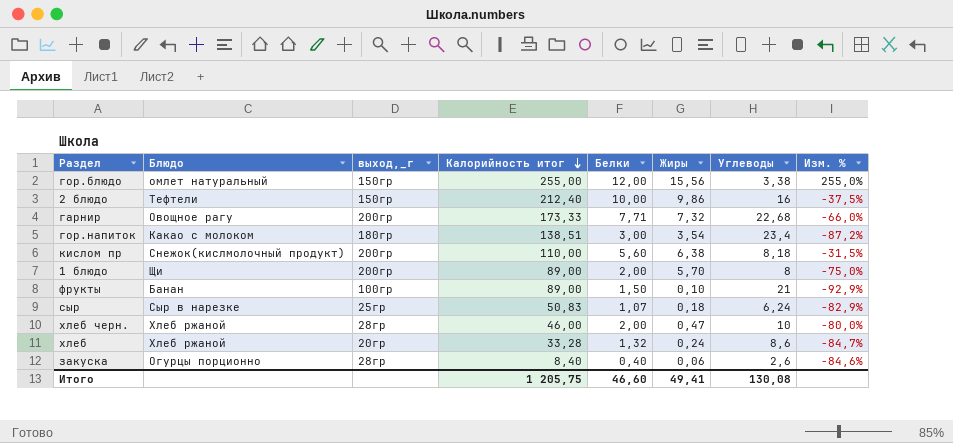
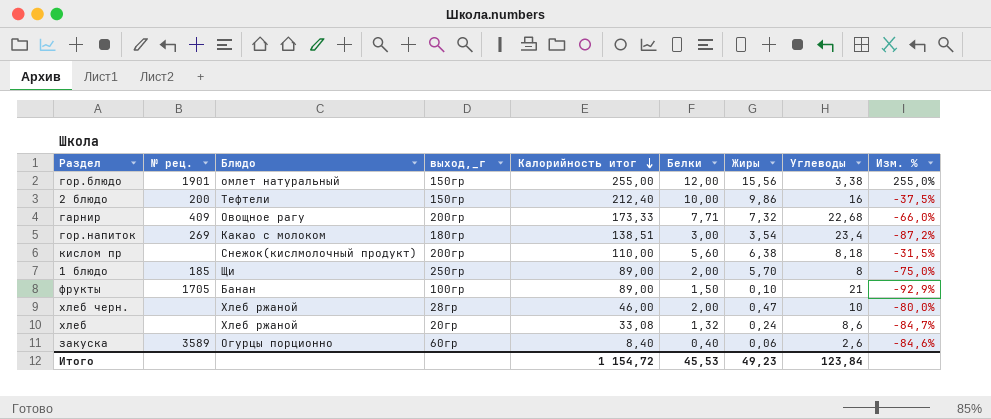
column № рец. | position: none -> 2
row сыр: Сыр в нарезке | 25гр | 50,83 | 1,07 | 0,18 | 6,24 | -82,9% -> none
1 блюдо | выход,_г: 200гр -> 250гр
хлеб | Калорийность итог: 33,28 -> 33,08
закуска | выход,_г: 28гр -> 60гр
Итого | Калорийность итог: 1 205,75 -> 1 154,72
Итого | Белки: 46,60 -> 45,53
Итого | Жиры: 49,41 -> 49,23
Итого | Углеводы: 130,08 -> 123,84

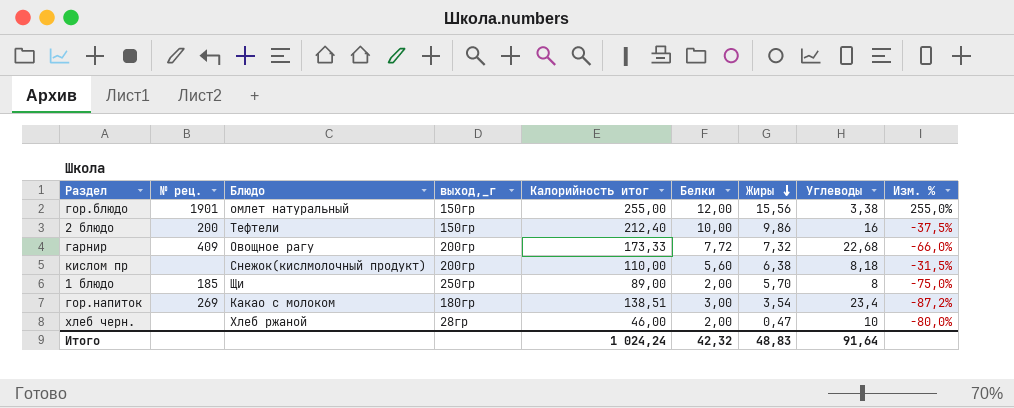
row order: Калорийность итог descending -> Жиры descending
row фрукты: 1705 | Банан | 100гр | 89,00 | 1,50 | 0,10 | 21 | -92,9% -> none
row хлеб: none | Хлеб ржаной | 20гр | 33,08 | 1,32 | 0,24 | 8,6 | -84,7% -> none
row закуска: 3589 | Огурцы порционно | 60гр | 8,40 | 0,40 | 0,06 | 2,6 | -84,6% -> none
гарнир | Белки: 7,71 -> 7,72
Итого | Калорийность итог: 1 154,72 -> 1 024,24
Итого | Белки: 45,53 -> 42,32
Итого | Жиры: 49,23 -> 48,83
Итого | Углеводы: 123,84 -> 91,64

